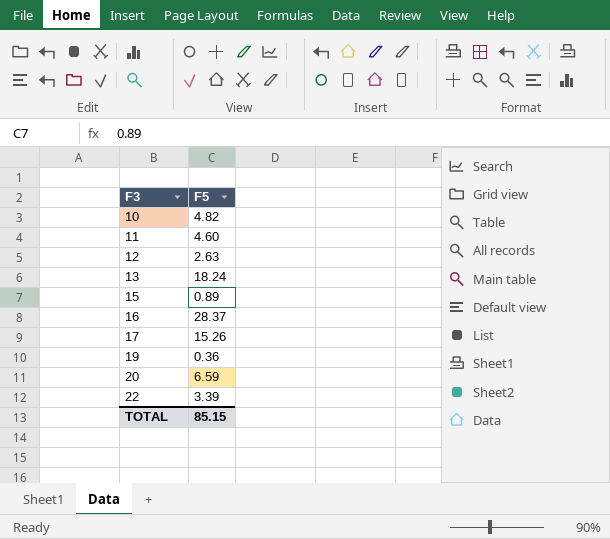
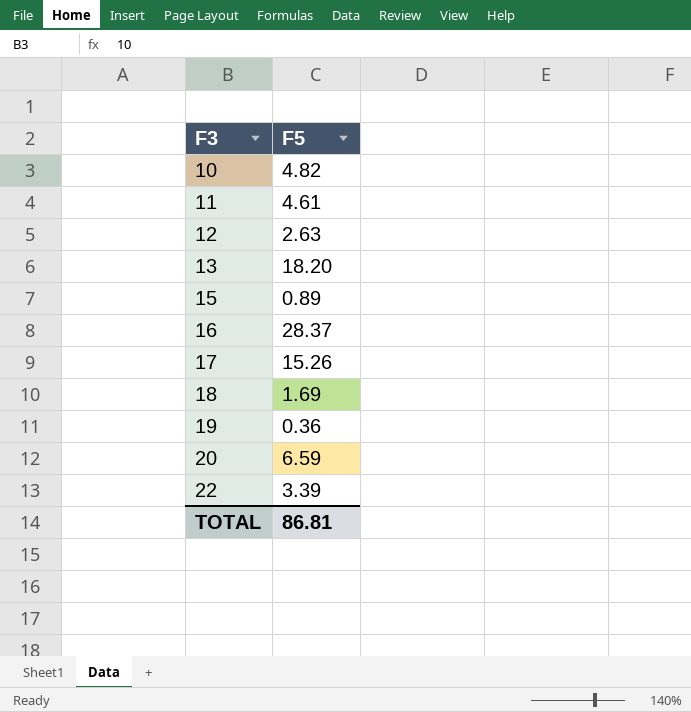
11 | F5: 4.60 -> 4.61
13 | F5: 18.24 -> 18.20
row 18: none -> 1.69
TOTAL | F5: 85.15 -> 86.81

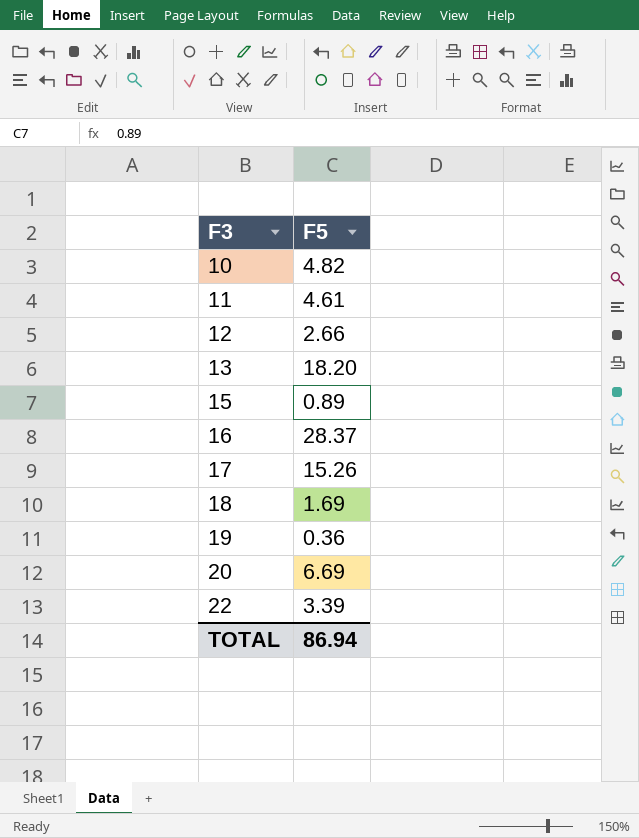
12 | F5: 2.63 -> 2.66
20 | F5: 6.59 -> 6.69
TOTAL | F5: 86.81 -> 86.94

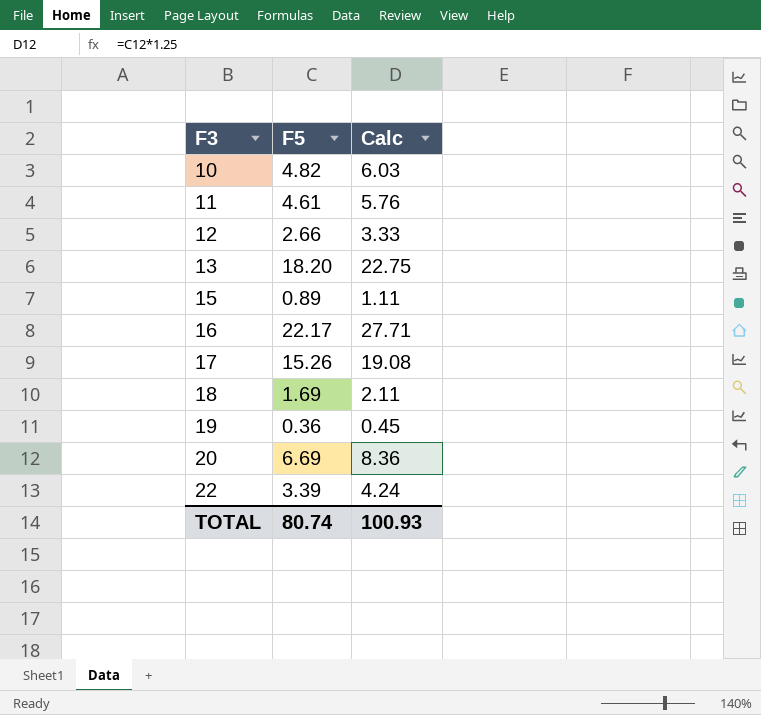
column Calc | formula: none -> [F5] * 1.25
16 | F5: 28.37 -> 22.17
TOTAL | F5: 86.94 -> 80.74

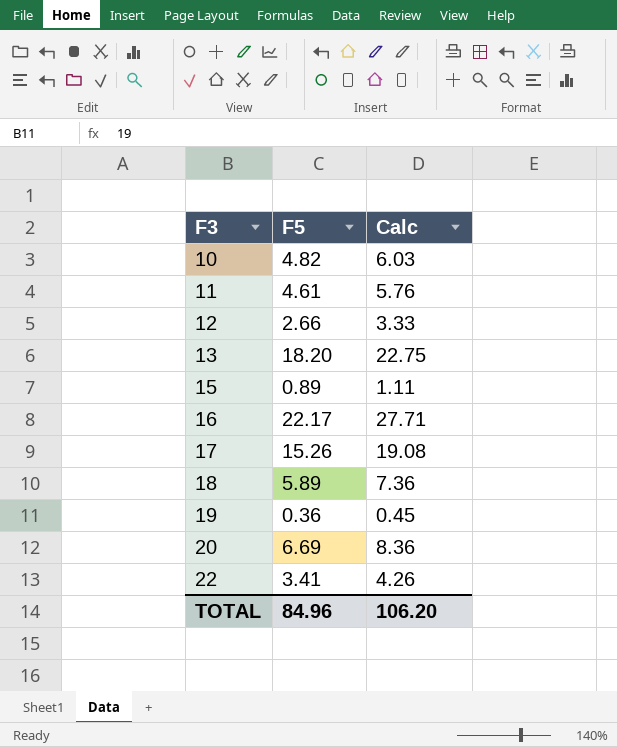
18 | F5: 1.69 -> 5.89
18 | Calc: 2.11 -> 7.36
22 | F5: 3.39 -> 3.41
22 | Calc: 4.24 -> 4.26
TOTAL | F5: 80.74 -> 84.96
TOTAL | Calc: 100.93 -> 106.20

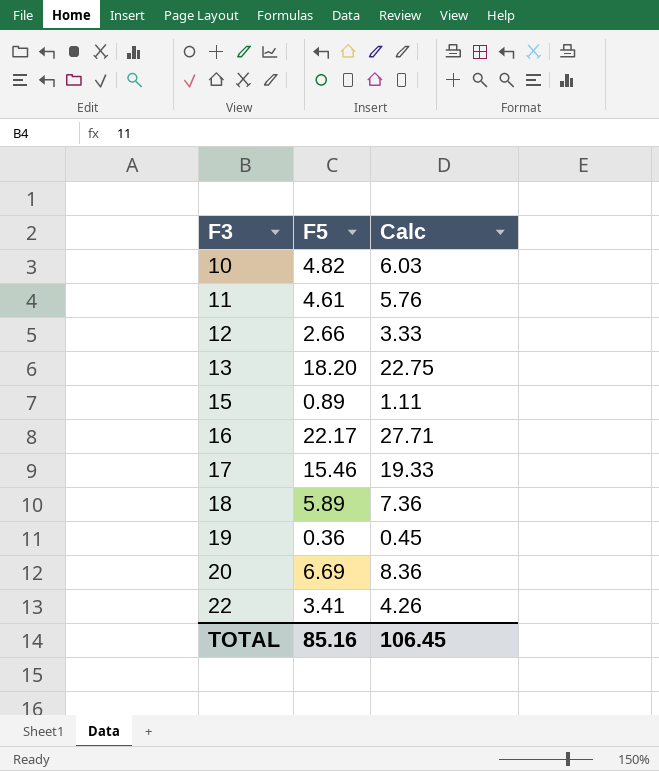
17 | F5: 15.26 -> 15.46
17 | Calc: 19.08 -> 19.33
TOTAL | F5: 84.96 -> 85.16
TOTAL | Calc: 106.20 -> 106.45

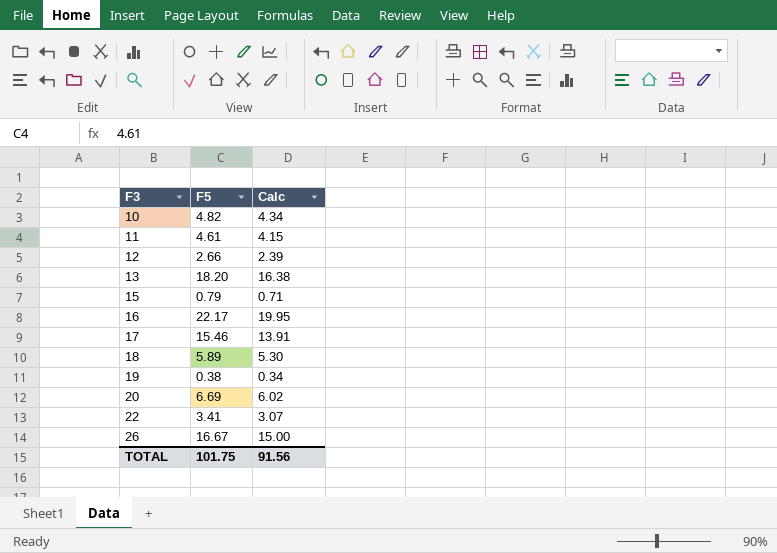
column Calc | formula: [F5] * 1.25 -> [F5] * 0.9
15 | F5: 0.89 -> 0.79
19 | F5: 0.36 -> 0.38
row 26: none -> 16.67 | 15.00
TOTAL | F5: 85.16 -> 101.75
TOTAL | Calc: 106.45 -> 91.56

